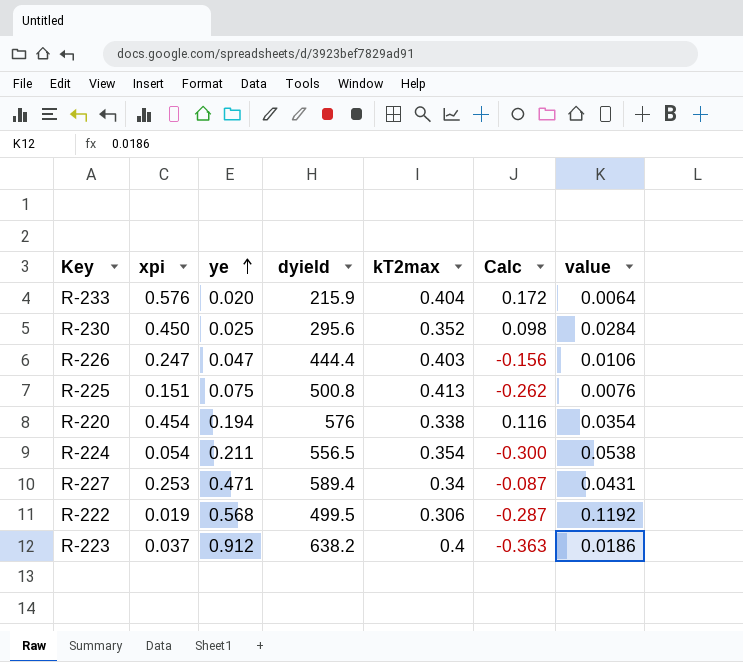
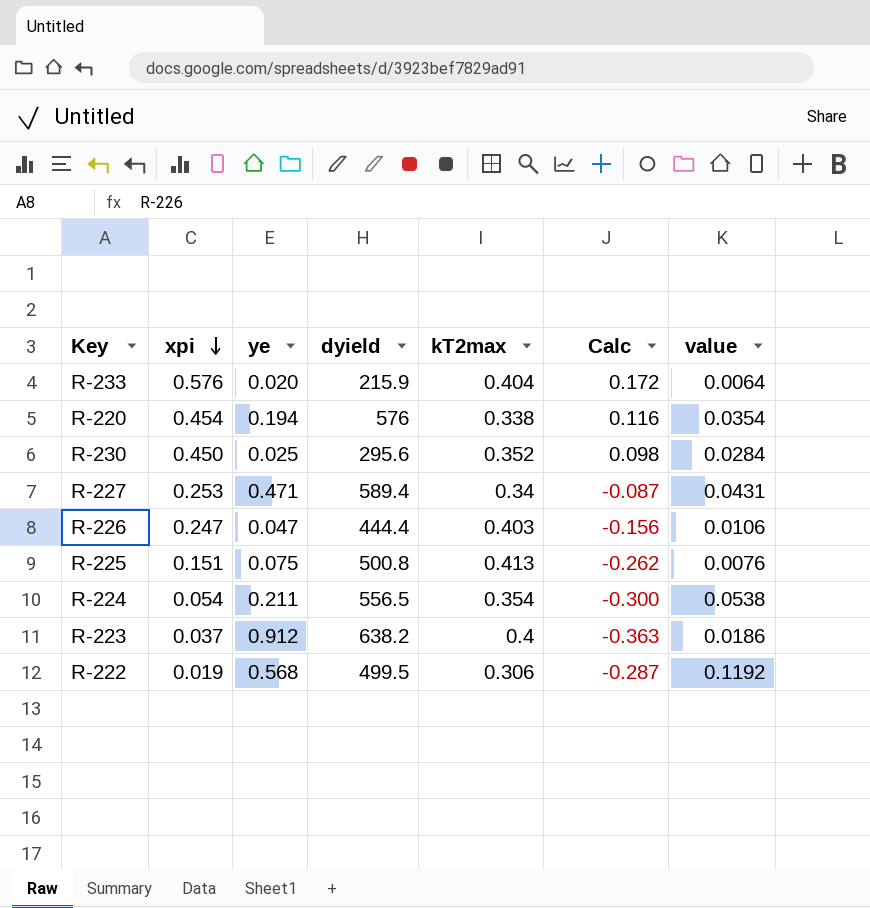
row order: ye ascending -> xpi descending

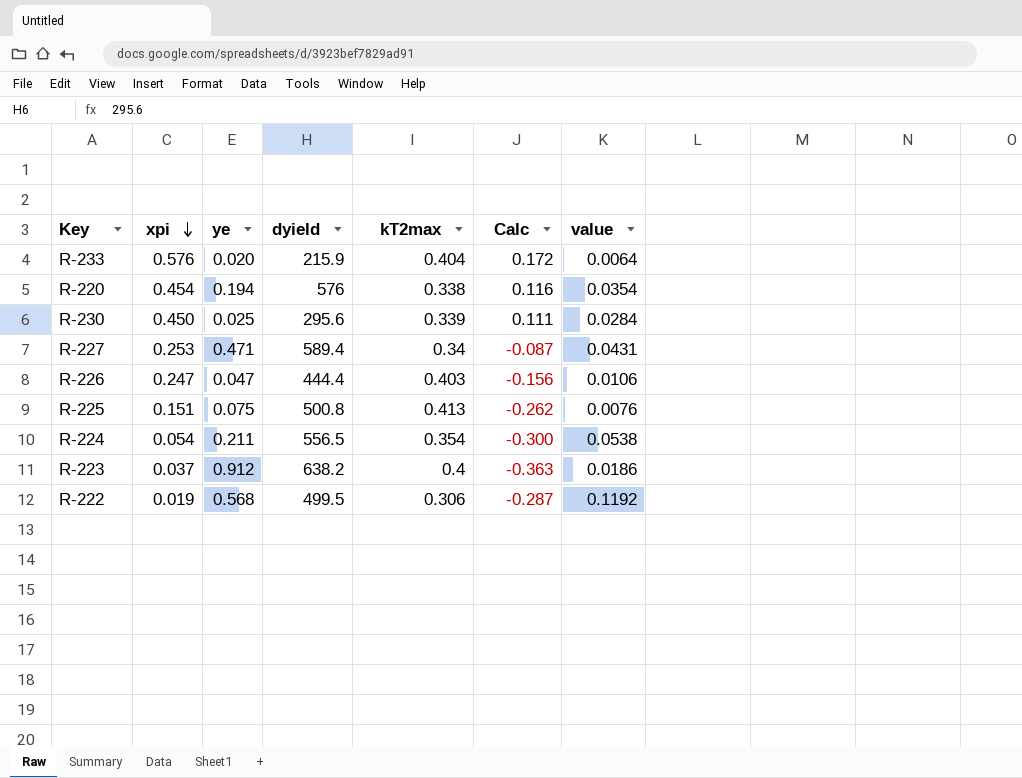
R-230 | kT2max: 0.352 -> 0.339
R-230 | Calc: 0.098 -> 0.111

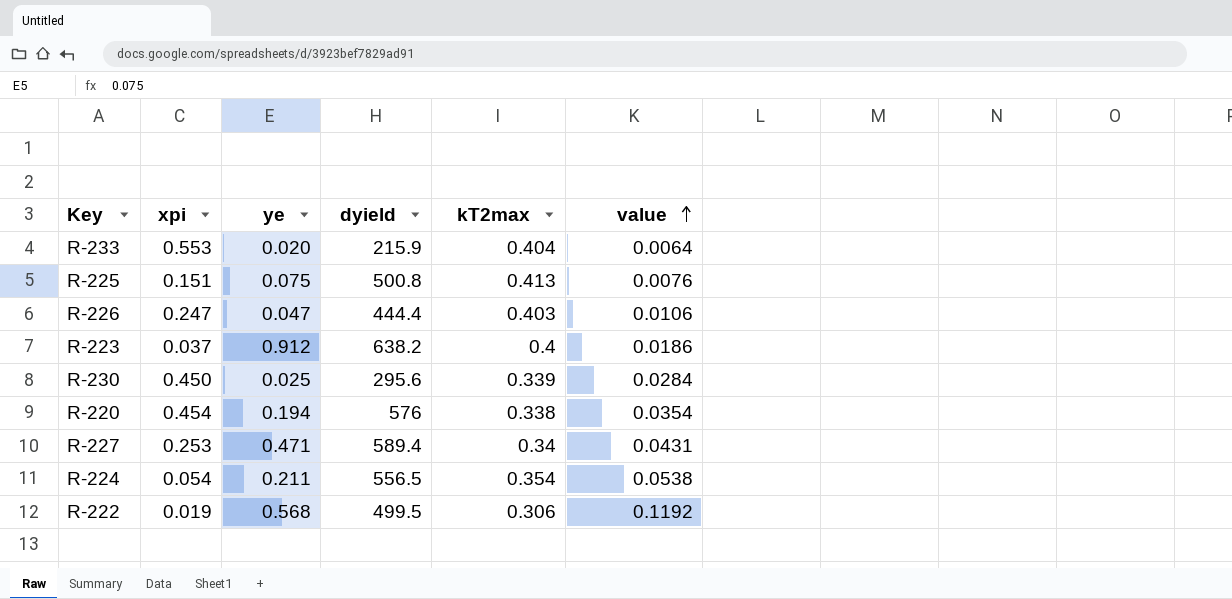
row order: xpi descending -> value ascending
column Calc | formula: [xpi] - [kT2max] -> none
R-233 | xpi: 0.576 -> 0.553

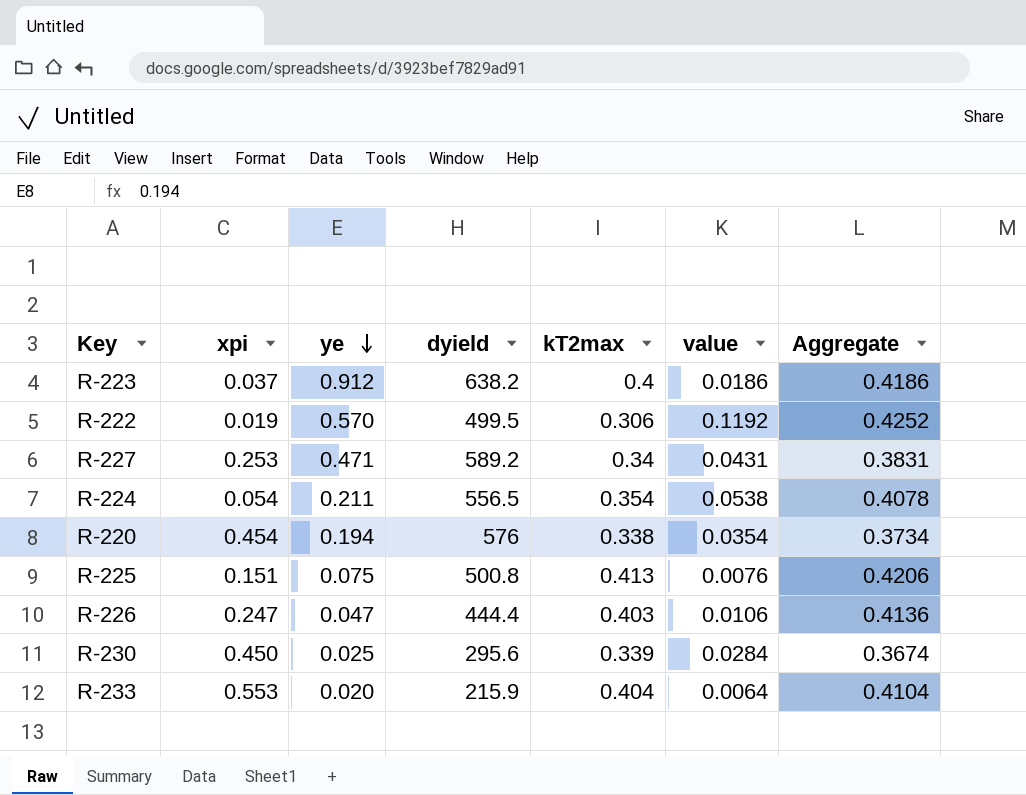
row order: value ascending -> ye descending
column Aggregate | formula: none -> [kT2max] + [value]
R-222 | ye: 0.568 -> 0.570
R-227 | dyield: 589.4 -> 589.2

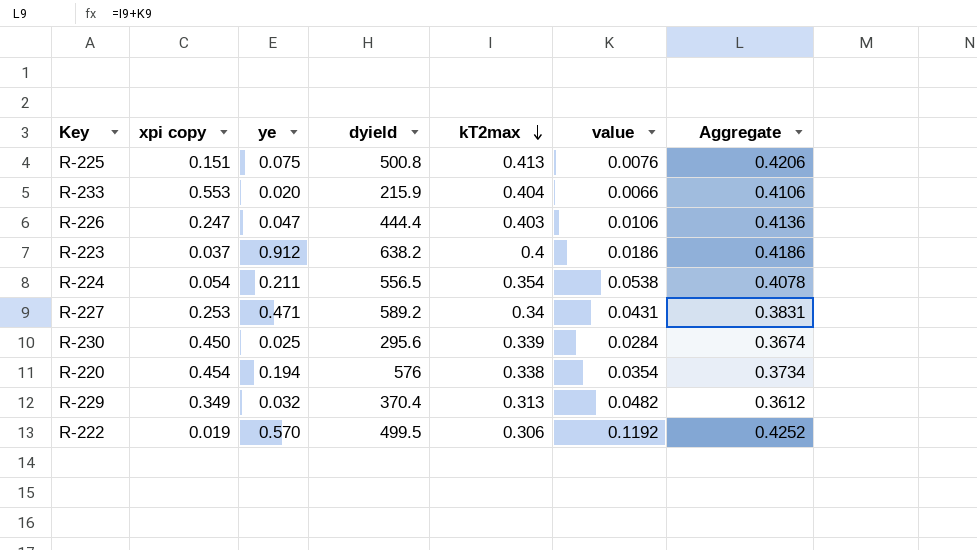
row order: ye descending -> kT2max descending
column name: xpi -> xpi copy
R-233 | value: 0.0064 -> 0.0066
R-233 | Aggregate: 0.4104 -> 0.4106
row R-229: none -> 0.349 | 0.032 | 370.4 | 0.313 | 0.0482 | 0.3612

